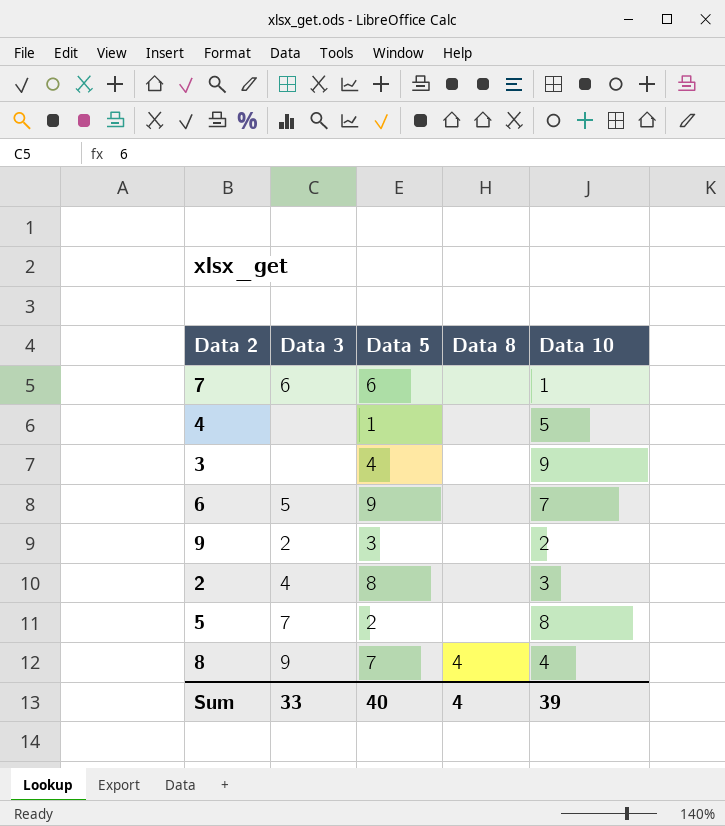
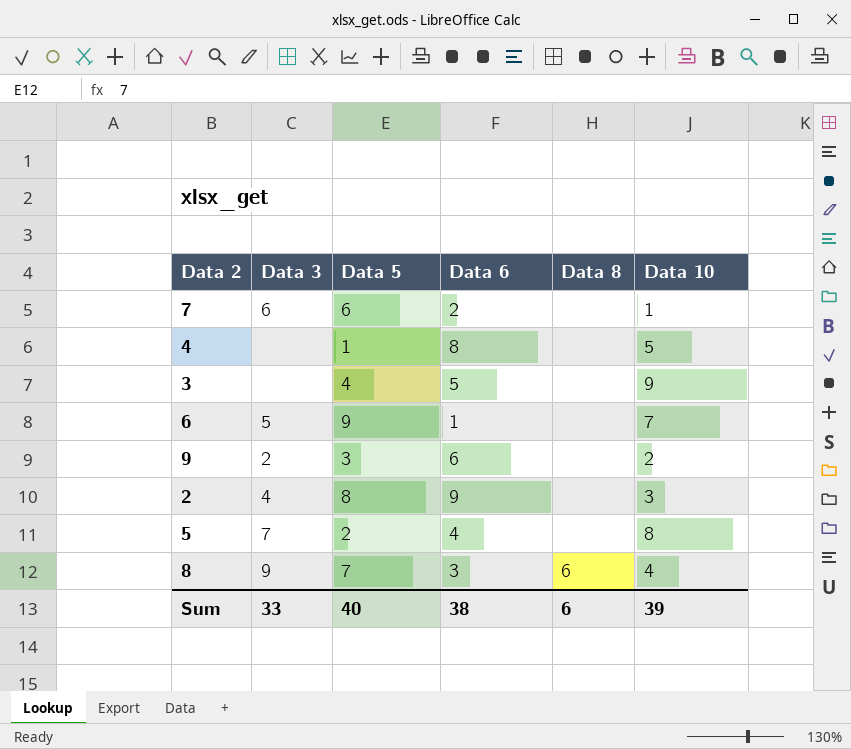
column Data 6 | position: none -> 4
8 | Data 8: 4 -> 6
Sum | Data 8: 4 -> 6

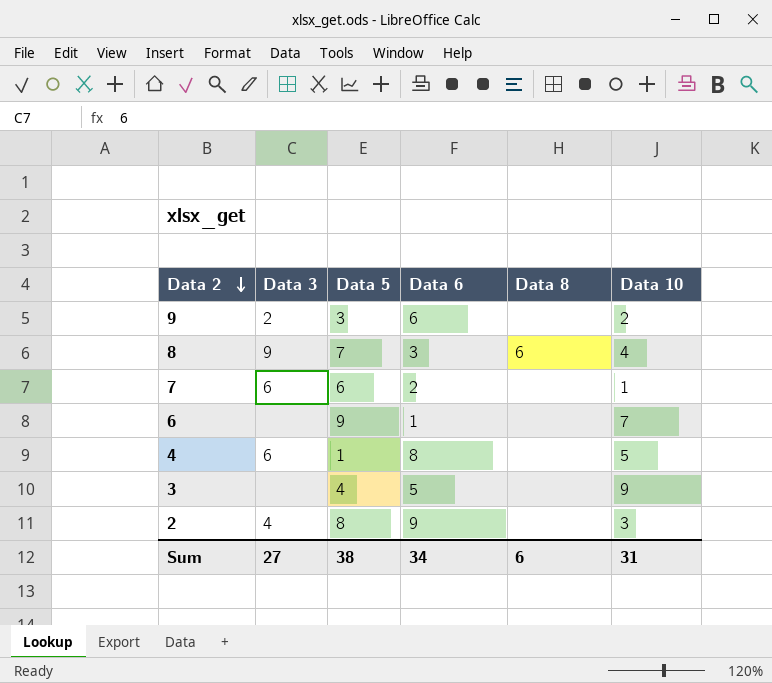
row order: none -> Data 2 descending
row 5: 7 | 2 | 4 | none | 8 -> none
6 | Data 3: 5 -> none
4 | Data 3: none -> 6
Sum | Data 3: 33 -> 27
Sum | Data 5: 40 -> 38
Sum | Data 6: 38 -> 34
Sum | Data 10: 39 -> 31

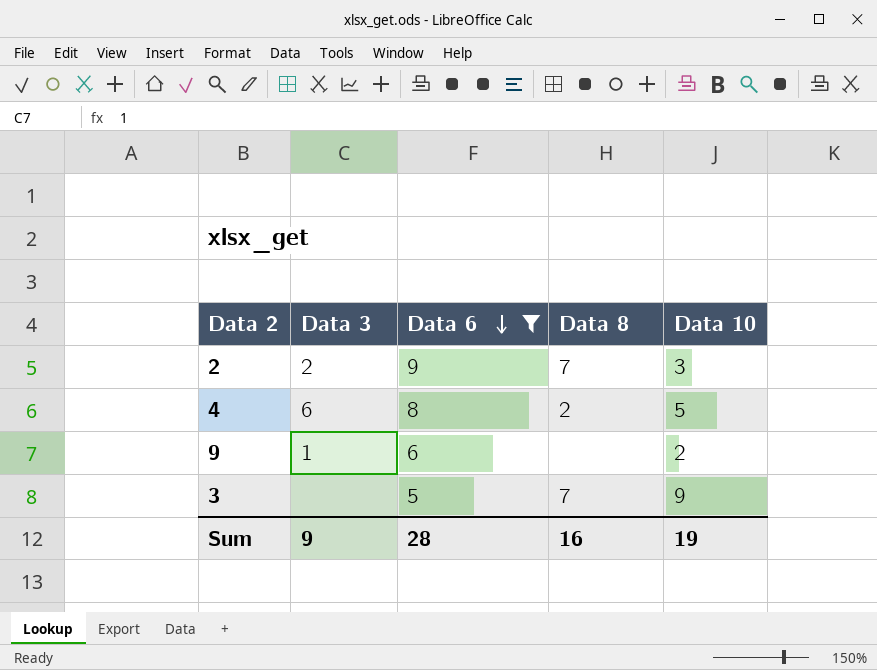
filter: none -> Data 6 >= 5
row order: Data 2 descending -> Data 6 descending
column Data 5 | position: 3 -> none
2 | Data 3: 4 -> 2
2 | Data 8: none -> 7
4 | Data 8: none -> 2
9 | Data 3: 2 -> 1
3 | Data 8: none -> 7
Sum | Data 3: 27 -> 9
Sum | Data 6: 34 -> 28
Sum | Data 8: 6 -> 16
Sum | Data 10: 31 -> 19

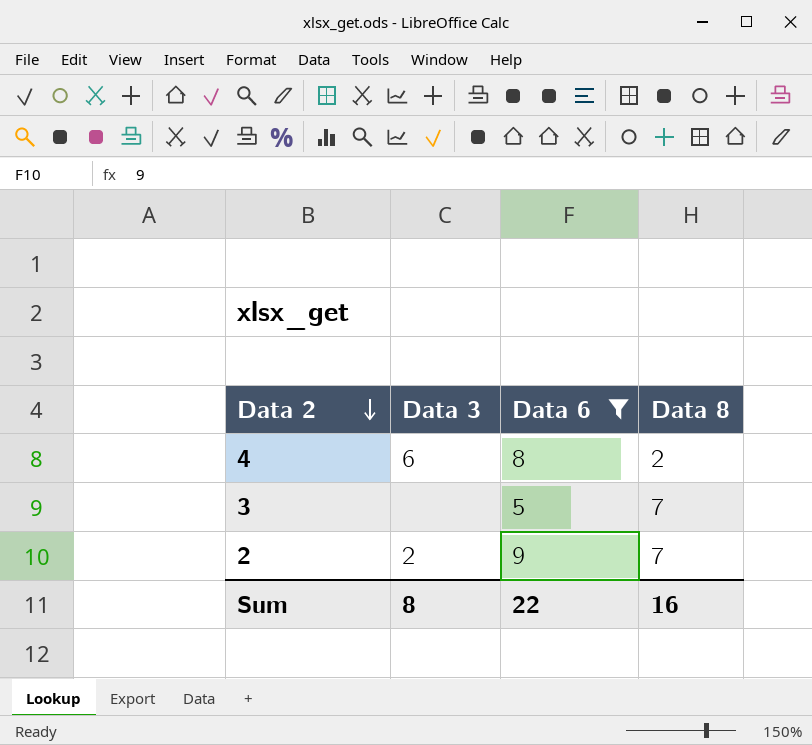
row order: Data 6 descending -> Data 2 descending
column Data 10 | position: 5 -> none
row 9: 1 | 6 | none | 2 -> none
Sum | Data 3: 9 -> 8
Sum | Data 6: 28 -> 22

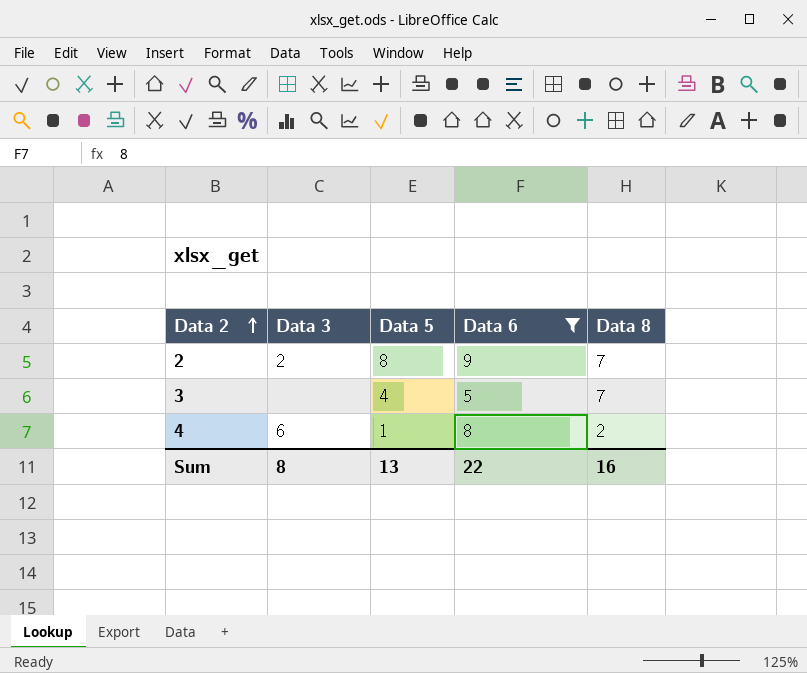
row order: Data 2 descending -> Data 2 ascending
column Data 5 | position: none -> 3

